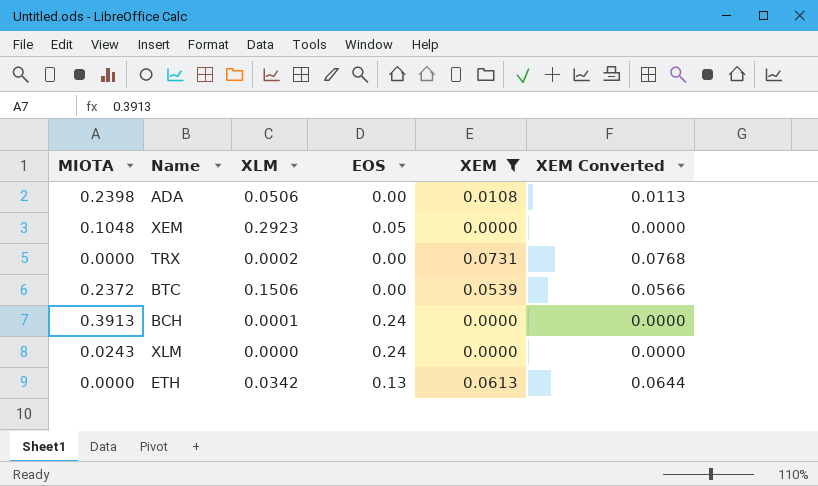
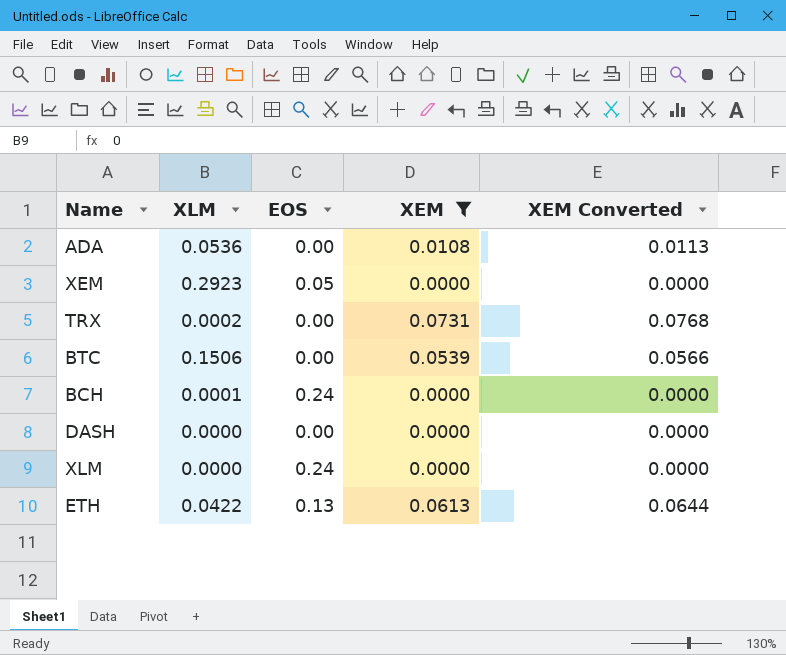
column MIOTA | position: 1 -> none
ADA | XLM: 0.0506 -> 0.0536
row DASH: none -> 0.0000 | 0.00 | 0.0000 | 0.0000
ETH | XLM: 0.0342 -> 0.0422

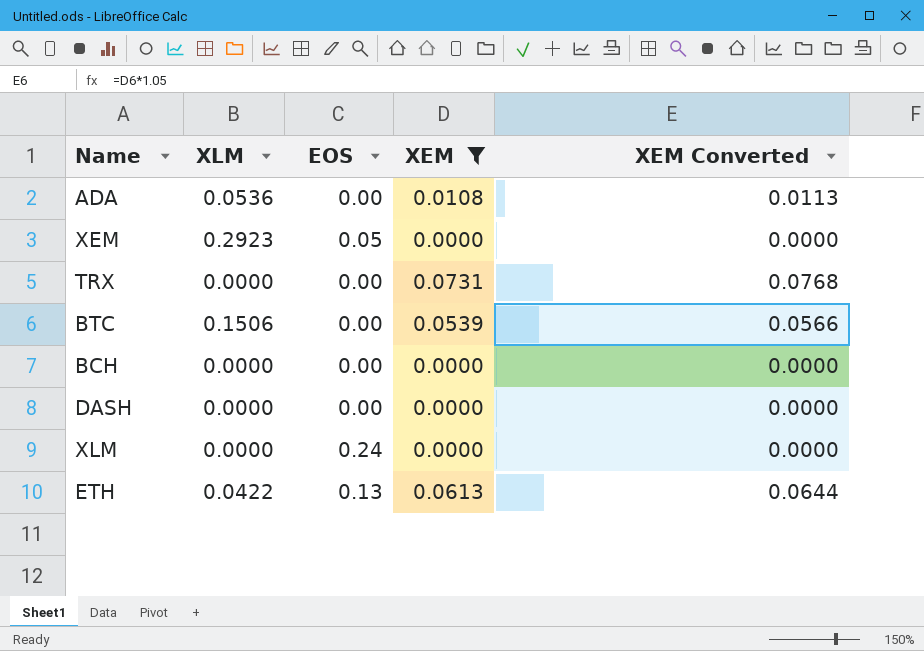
TRX | XLM: 0.0002 -> 0.0000
BCH | XLM: 0.0001 -> 0.0000
BCH | EOS: 0.24 -> 0.00

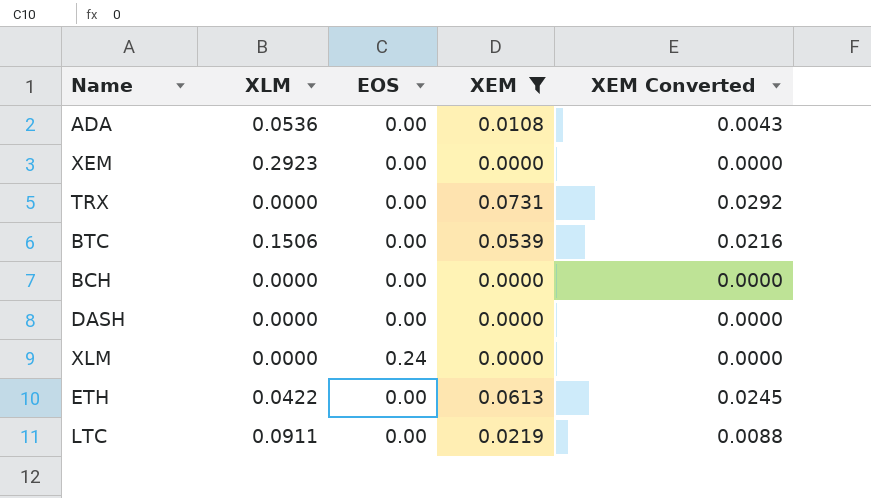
column XEM Converted | formula: [XEM] * 1.05 -> [XEM] * 0.4
XEM | EOS: 0.05 -> 0.00
ETH | EOS: 0.13 -> 0.00
row LTC: none -> 0.0911 | 0.00 | 0.0219 | 0.0088

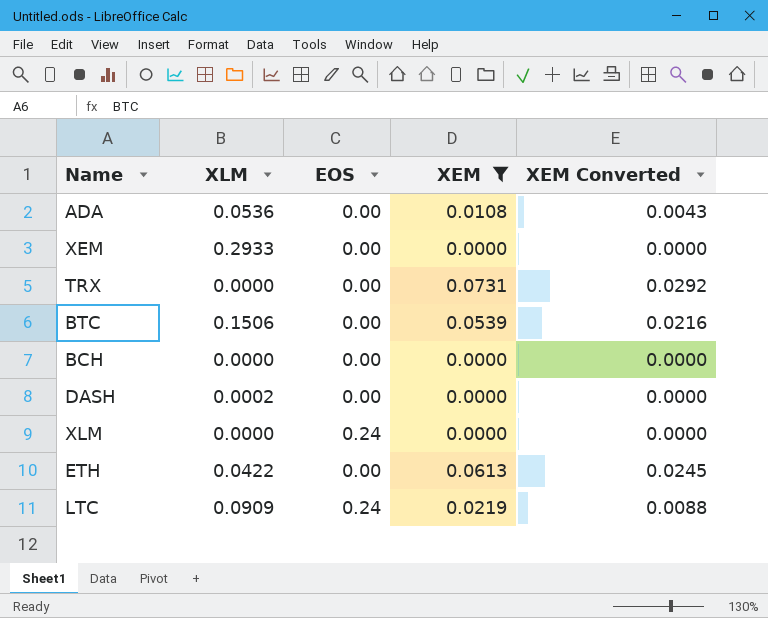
XEM | XLM: 0.2923 -> 0.2933
DASH | XLM: 0.0000 -> 0.0002
LTC | XLM: 0.0911 -> 0.0909
LTC | EOS: 0.00 -> 0.24

